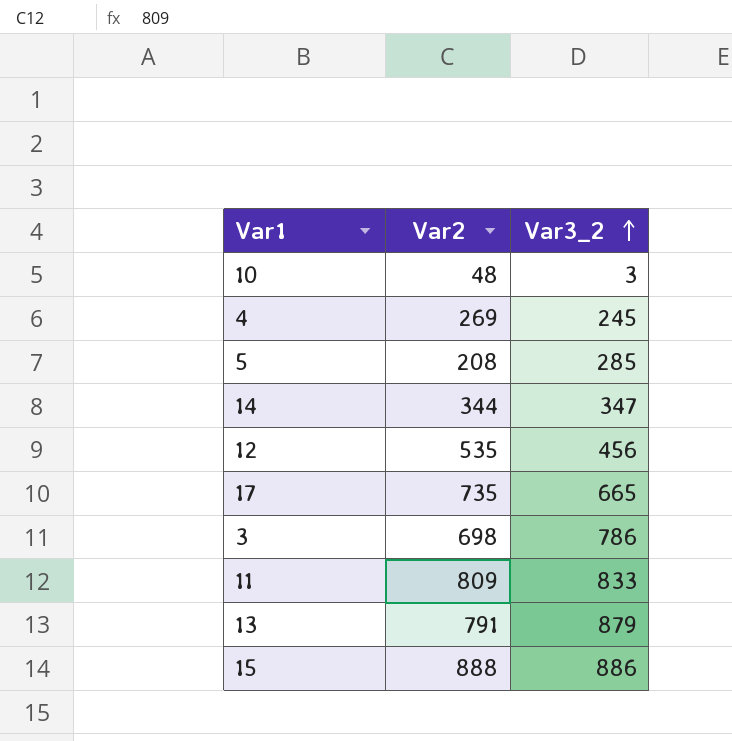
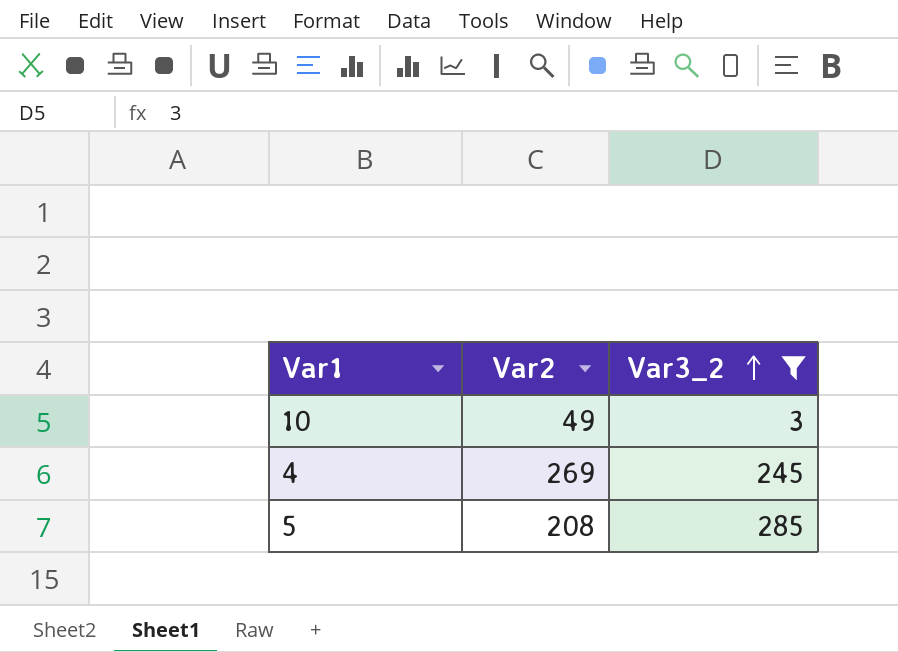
filter: none -> Var3_2 <= 285
10 | Var2: 48 -> 49

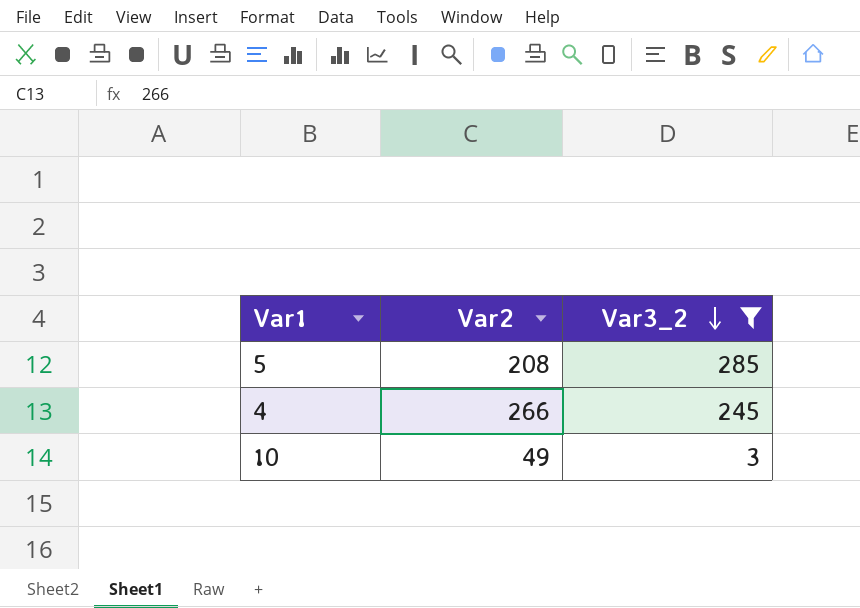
row order: Var3_2 ascending -> Var3_2 descending
4 | Var2: 269 -> 266

